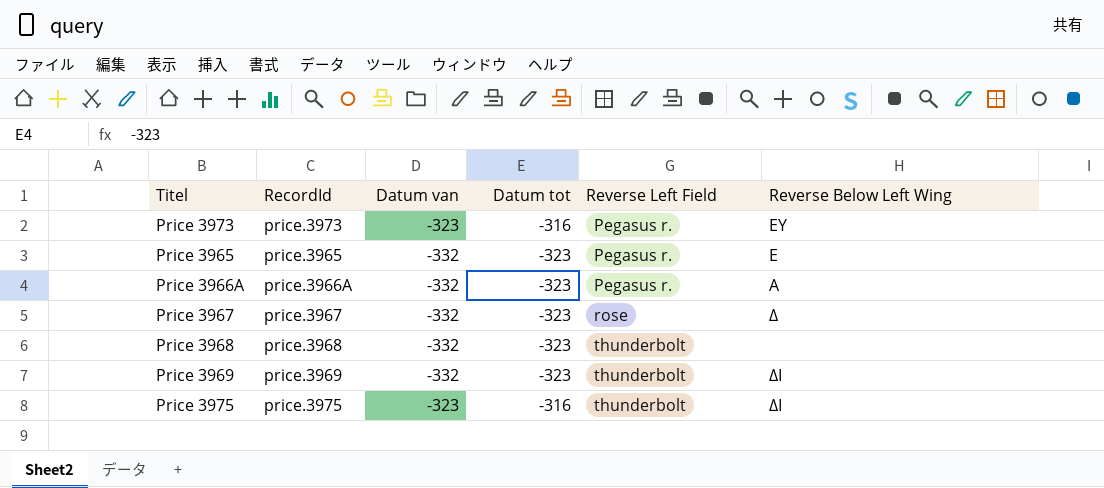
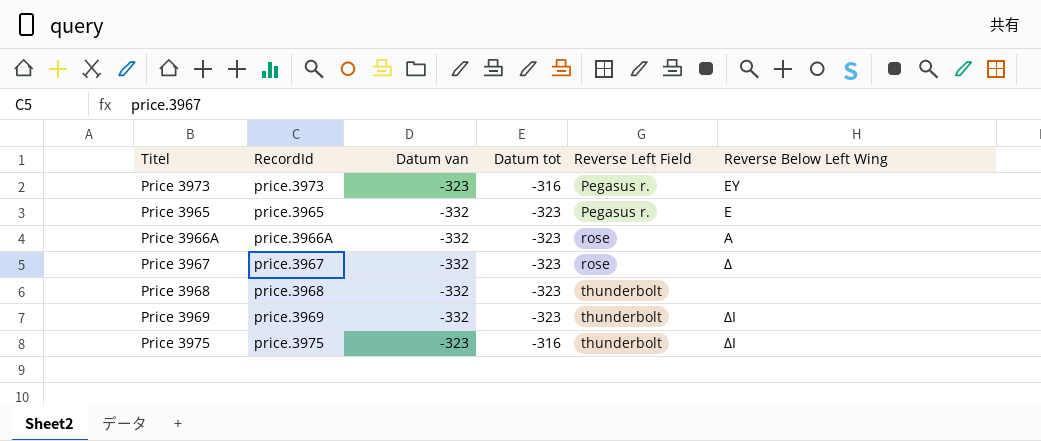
Price 3966A | Reverse Left Field: Pegasus r. -> rose

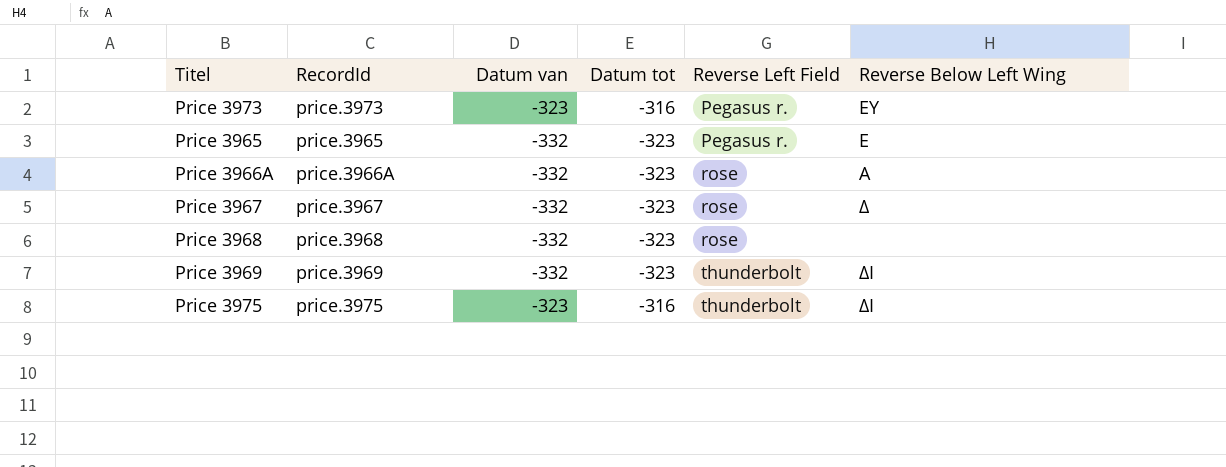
Price 3968 | Reverse Left Field: thunderbolt -> rose

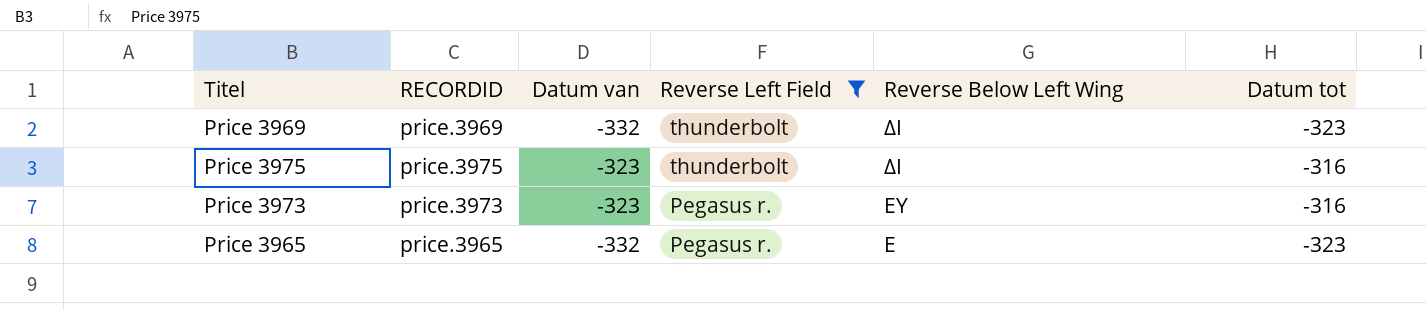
filter: none -> Reverse Left Field != rose
row order: Reverse Left Field ascending -> Reverse Left Field descending
column name: RecordId -> RECORDID
column Datum tot | position: 4 -> 6

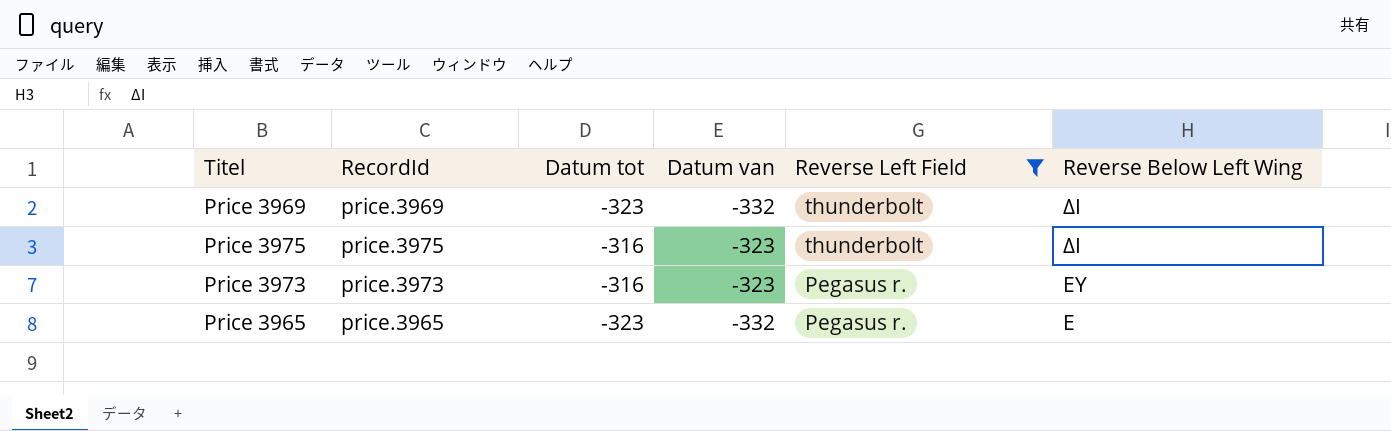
column name: RECORDID -> RecordId
column Datum tot | position: 6 -> 3

